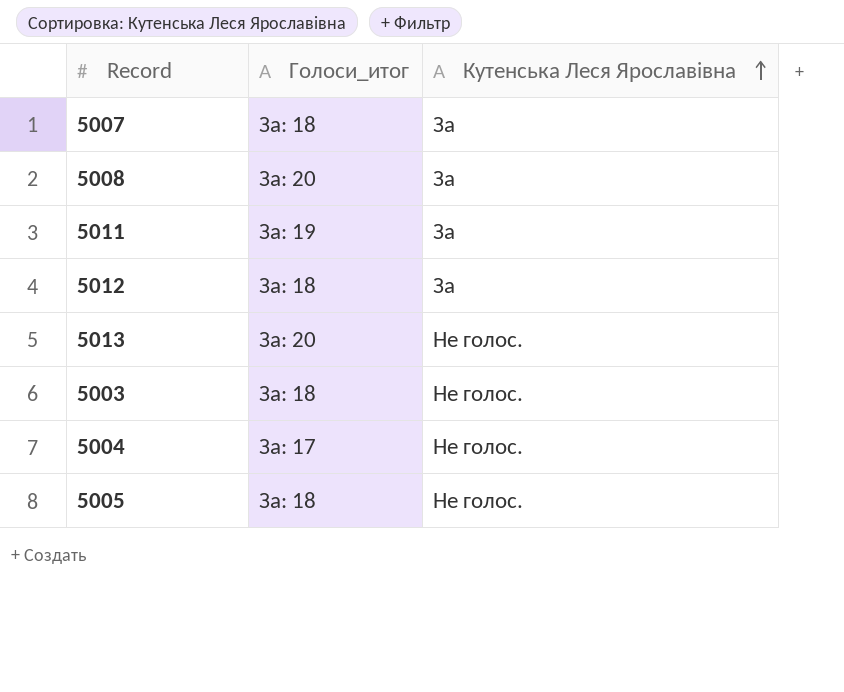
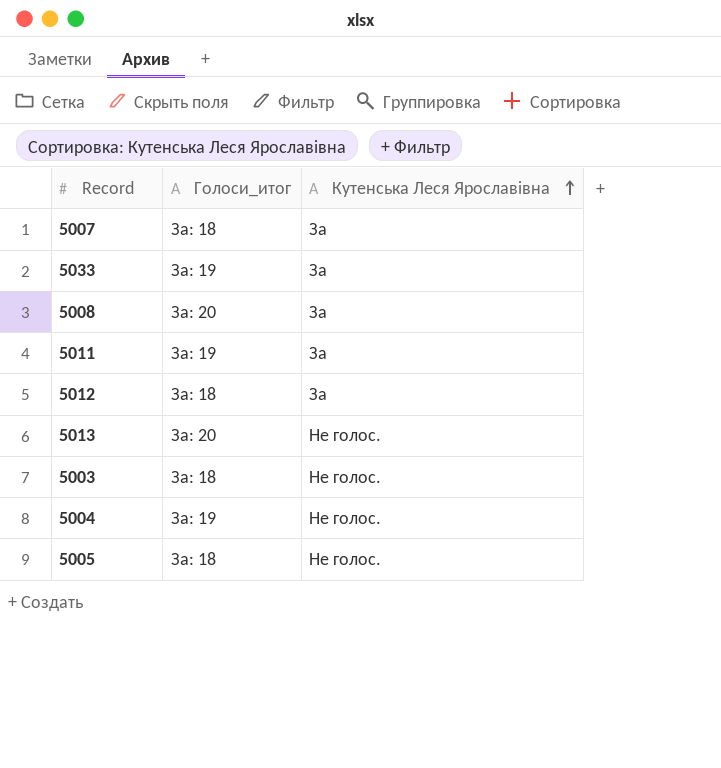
row 5033: none -> За: 19 | За
5004 | Голоси_итог: За: 17 -> За: 19

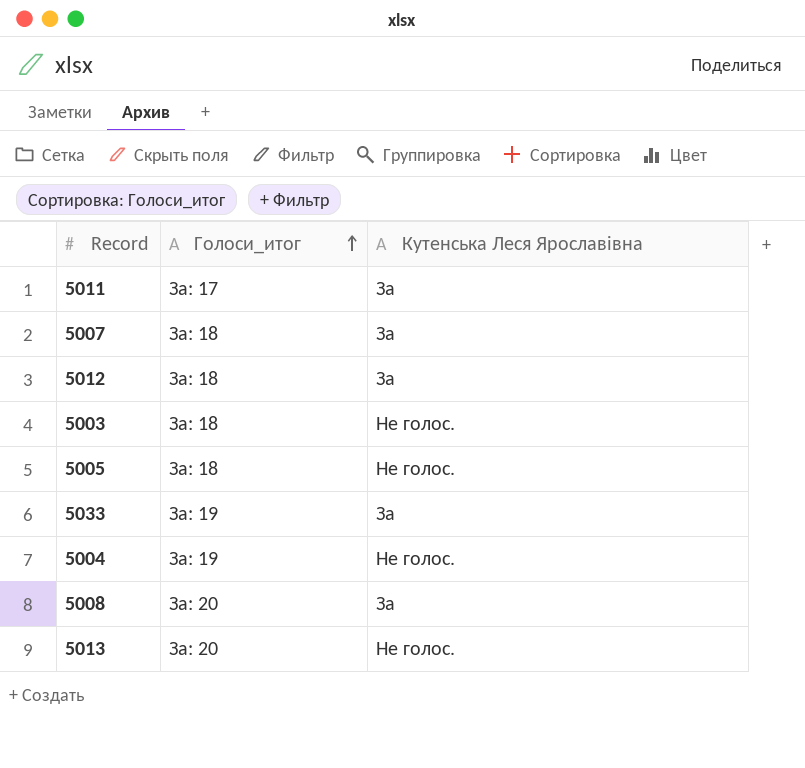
row order: Кутенська Леся Ярославівна ascending -> Голоси_итог ascending
5011 | Голоси_итог: За: 19 -> За: 17

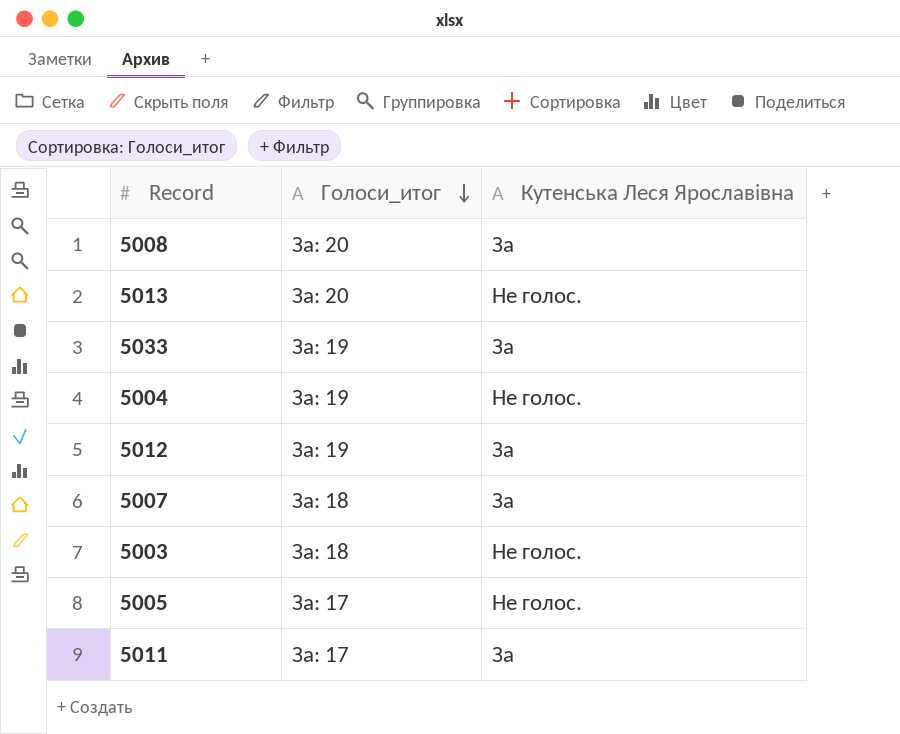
row order: Голоси_итог ascending -> Голоси_итог descending
5012 | Голоси_итог: За: 18 -> За: 19
5005 | Голоси_итог: За: 18 -> За: 17

